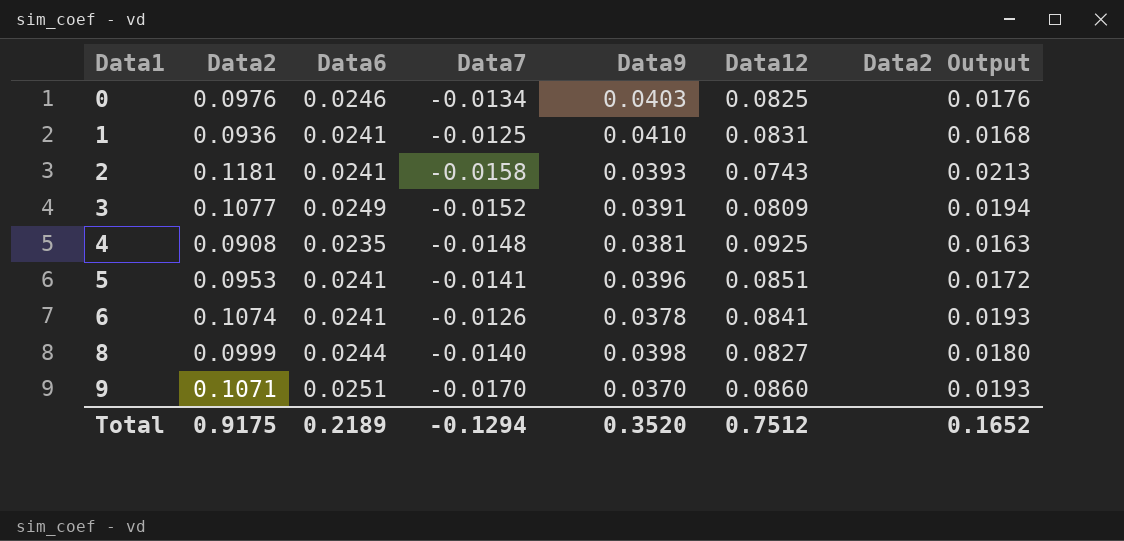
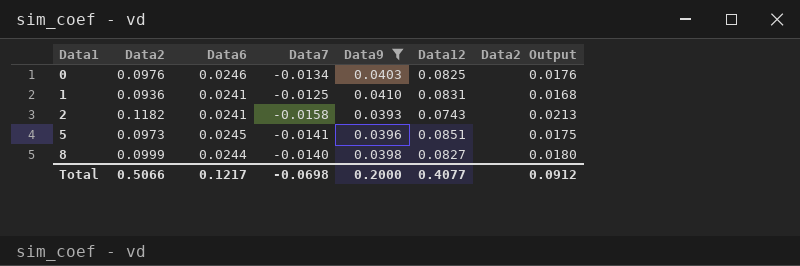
filter: none -> Data9 >= 0.0393
2 | Data2: 0.1181 -> 0.1182
5 | Data2: 0.0953 -> 0.0973
5 | Data6: 0.0241 -> 0.0245
5 | Data2 Output: 0.0172 -> 0.0175
Total | Data2: 0.9175 -> 0.5066
Total | Data6: 0.2189 -> 0.1217
Total | Data7: -0.1294 -> -0.0698
Total | Data9: 0.3520 -> 0.2000
Total | Data12: 0.7512 -> 0.4077
Total | Data2 Output: 0.1652 -> 0.0912

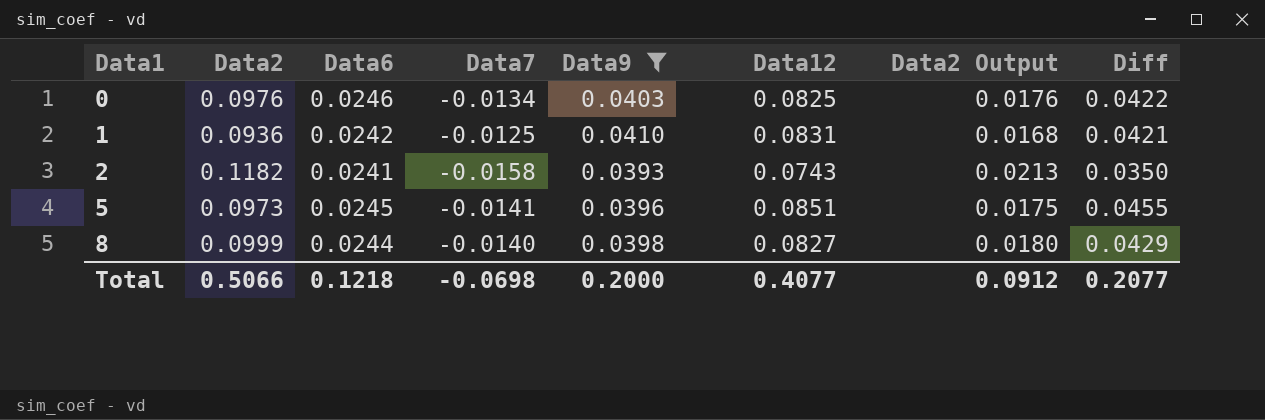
column Diff | formula: none -> [Data12] - [Data9]
1 | Data6: 0.0241 -> 0.0242
Total | Data6: 0.1217 -> 0.1218

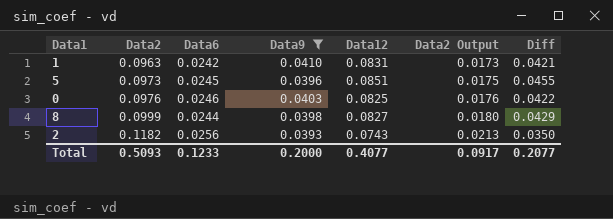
row order: Data1 ascending -> Data2 ascending
column Data7 | position: 4 -> none
1 | Data2: 0.0936 -> 0.0963
1 | Data2 Output: 0.0168 -> 0.0173
2 | Data6: 0.0241 -> 0.0256
Total | Data2: 0.5066 -> 0.5093
Total | Data6: 0.1218 -> 0.1233
Total | Data2 Output: 0.0912 -> 0.0917

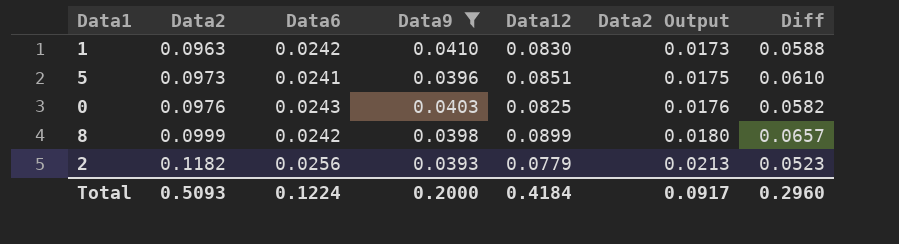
column Diff | formula: [Data12] - [Data9] -> [Data12] - [Data6]
1 | Data12: 0.0831 -> 0.0830
5 | Data6: 0.0245 -> 0.0241
0 | Data6: 0.0246 -> 0.0243
8 | Data6: 0.0244 -> 0.0242
8 | Data12: 0.0827 -> 0.0899
2 | Data12: 0.0743 -> 0.0779
Total | Data6: 0.1233 -> 0.1224
Total | Data12: 0.4077 -> 0.4184
Total | Diff: 0.2077 -> 0.2960

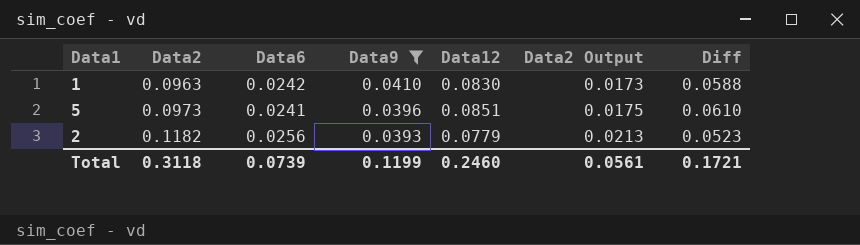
row 0: 0.0976 | 0.0243 | 0.0403 | 0.0825 | 0.0176 | 0.0582 -> none
row 8: 0.0999 | 0.0242 | 0.0398 | 0.0899 | 0.0180 | 0.0657 -> none
Total | Data2: 0.5093 -> 0.3118
Total | Data6: 0.1224 -> 0.0739
Total | Data9: 0.2000 -> 0.1199
Total | Data12: 0.4184 -> 0.2460
Total | Data2 Output: 0.0917 -> 0.0561
Total | Diff: 0.2960 -> 0.1721

